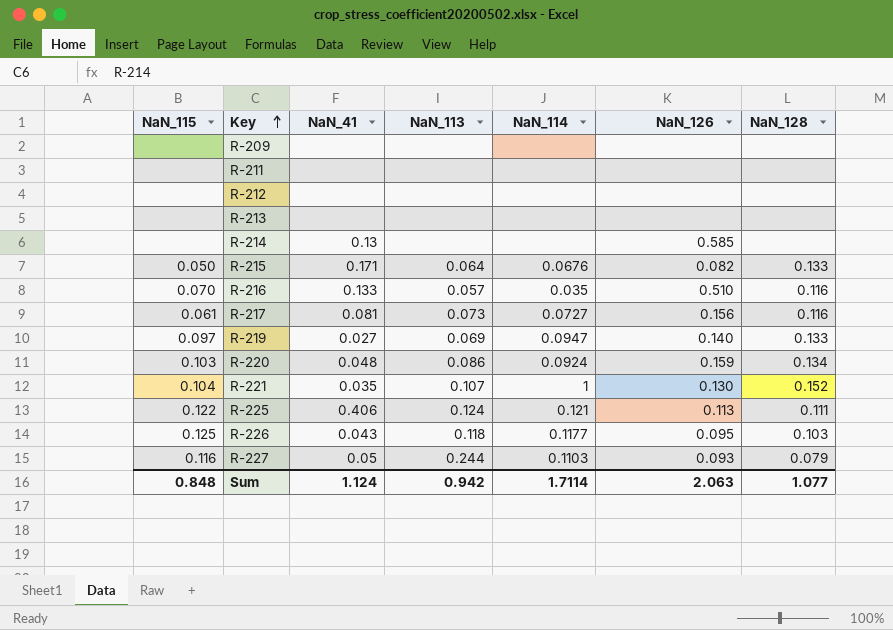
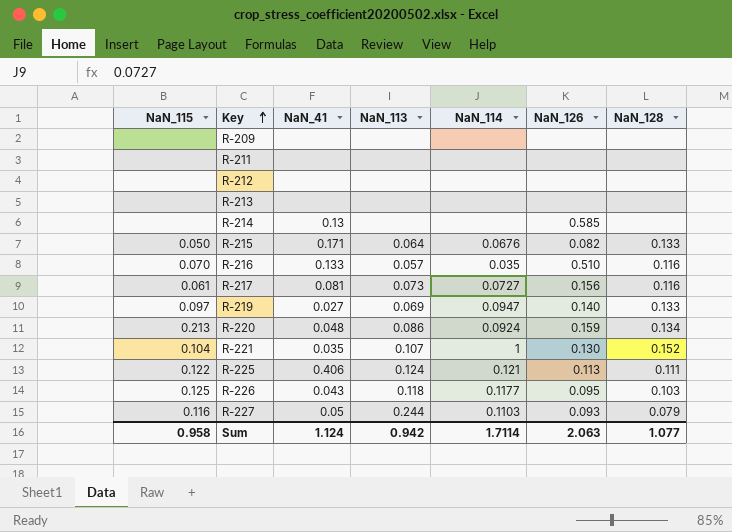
R-220 | NaN_115: 0.103 -> 0.213
Sum | NaN_115: 0.848 -> 0.958

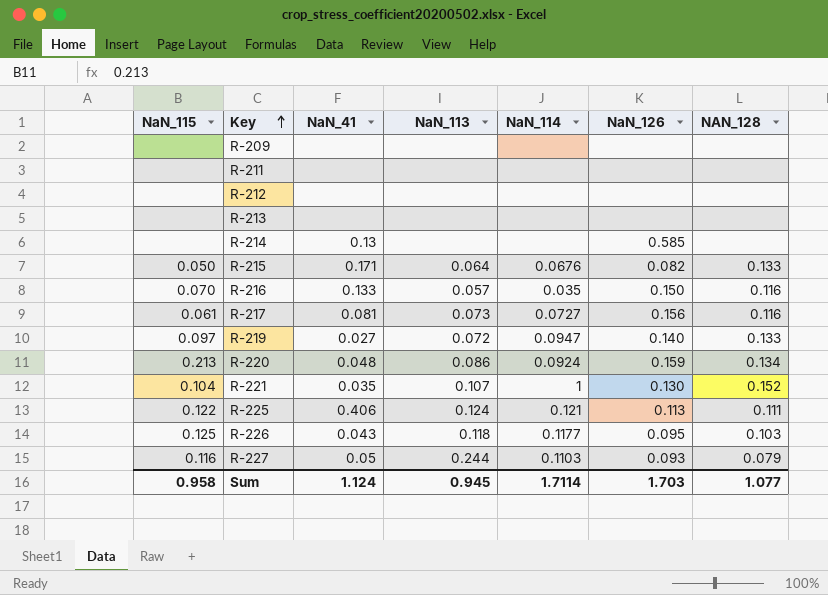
column name: NaN_128 -> NAN_128
R-216 | NaN_126: 0.510 -> 0.150
R-219 | NaN_113: 0.069 -> 0.072
Sum | NaN_113: 0.942 -> 0.945
Sum | NaN_126: 2.063 -> 1.703

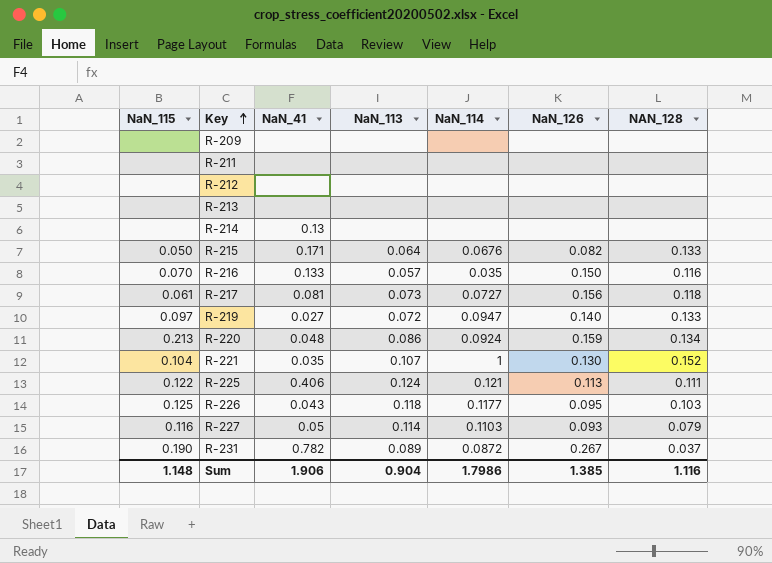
R-214 | NaN_126: 0.585 -> none
R-217 | NAN_128: 0.116 -> 0.118
R-227 | NaN_113: 0.244 -> 0.114
row R-231: none -> 0.190 | 0.782 | 0.089 | 0.0872 | 0.267 | 0.037
Sum | NaN_115: 0.958 -> 1.148
Sum | NaN_41: 1.124 -> 1.906
Sum | NaN_113: 0.945 -> 0.904
Sum | NaN_114: 1.7114 -> 1.7986
Sum | NaN_126: 1.703 -> 1.385
Sum | NAN_128: 1.077 -> 1.116

